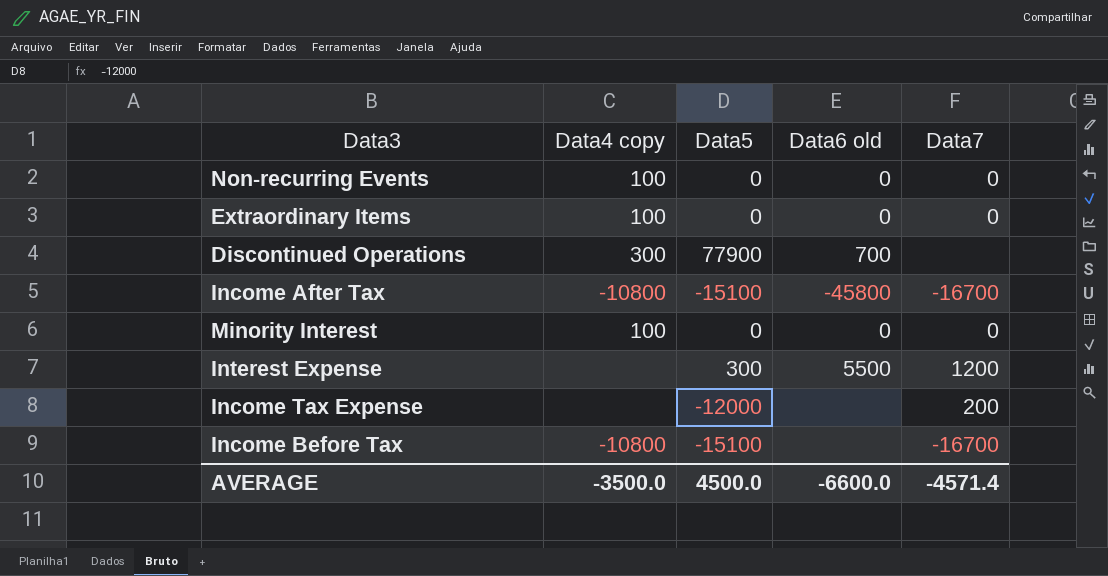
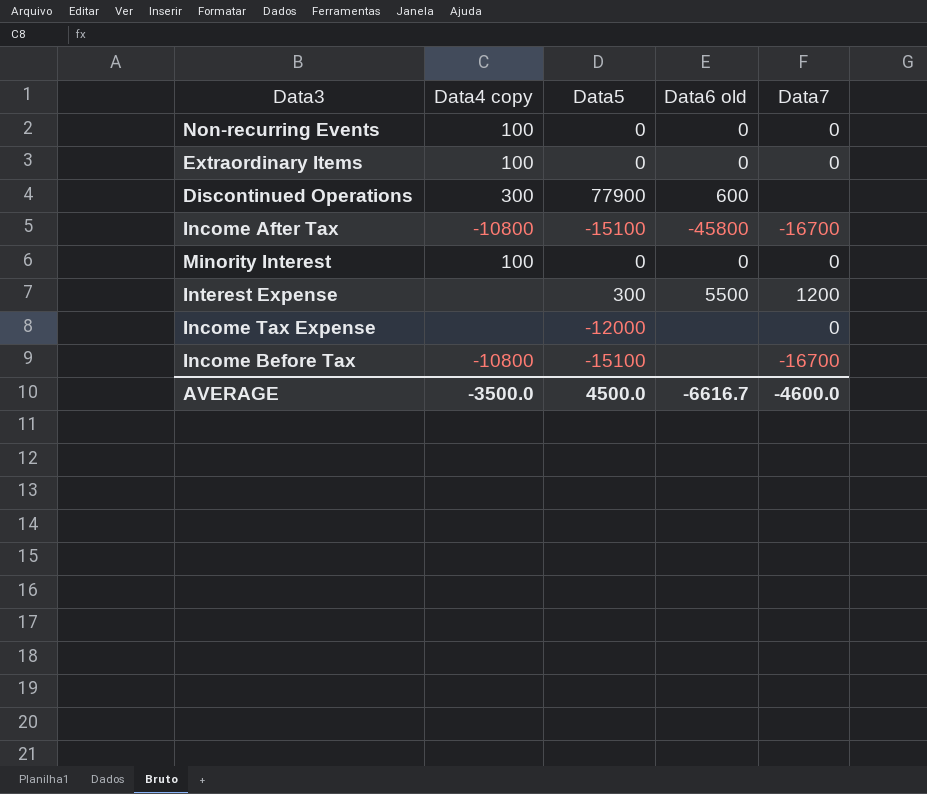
Discontinued Operations | Data6 old: 700 -> 600
Income Tax Expense | Data7: 200 -> 0
AVERAGE | Data6 old: -6600.0 -> -6616.7
AVERAGE | Data7: -4571.4 -> -4600.0

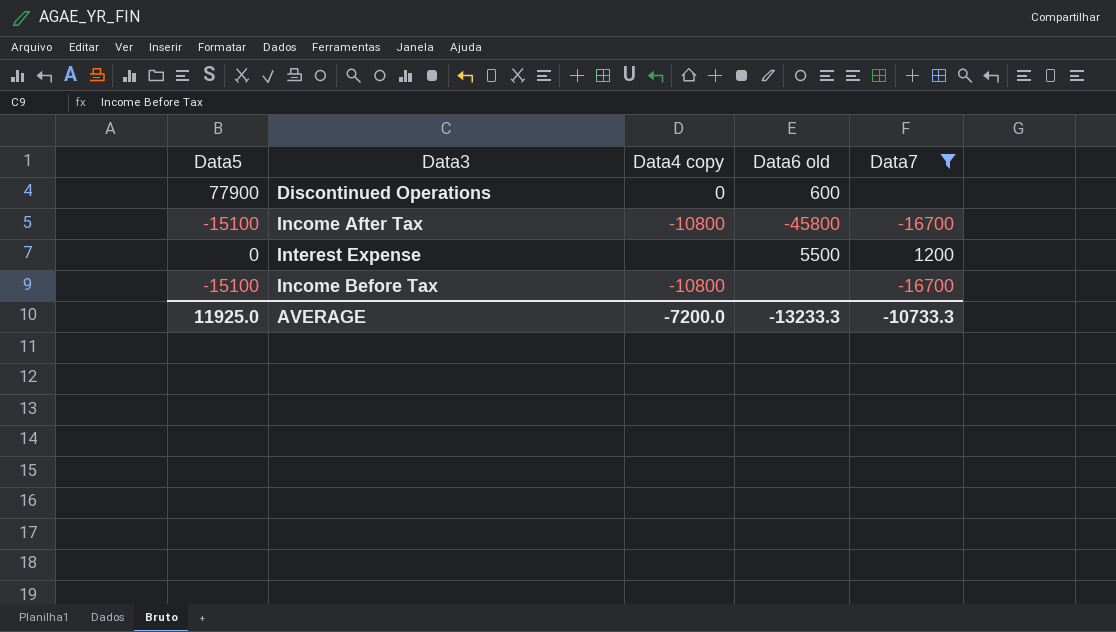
filter: none -> Data7 != 0
column Data5 | position: 3 -> 1
Discontinued Operations | Data4 copy: 300 -> 0
Interest Expense | Data5: 300 -> 0
AVERAGE | Data5: 4500.0 -> 11925.0
AVERAGE | Data4 copy: -3500.0 -> -7200.0
AVERAGE | Data6 old: -6616.7 -> -13233.3
AVERAGE | Data7: -4600.0 -> -10733.3

